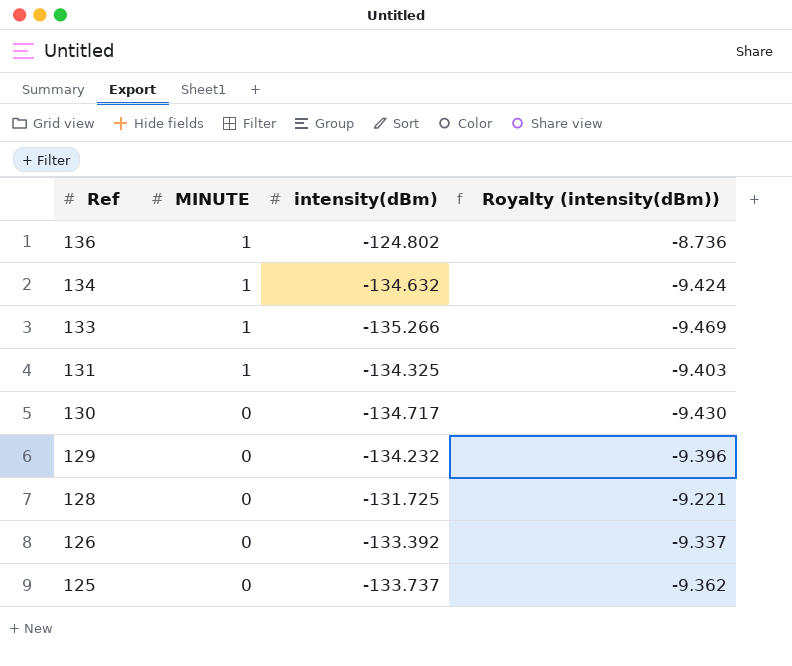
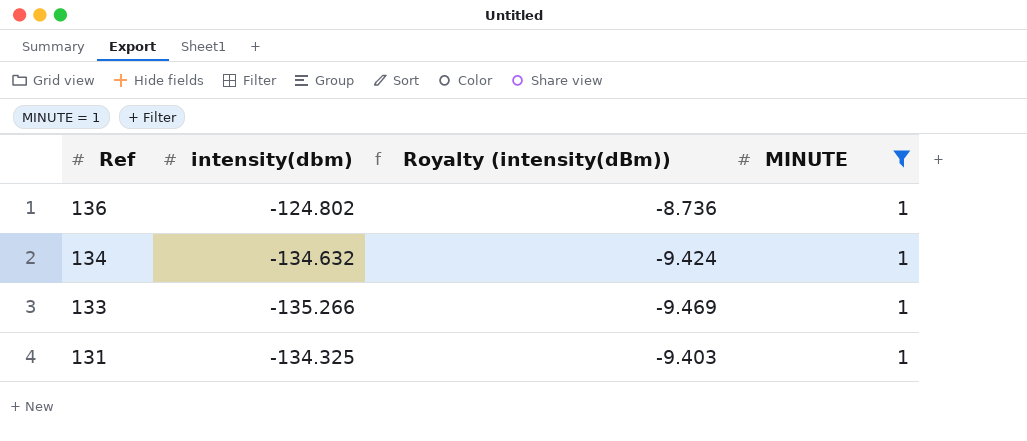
filter: none -> MINUTE = 1
column name: intensity(dBm) -> intensity(dbm)
column MINUTE | position: 2 -> 4

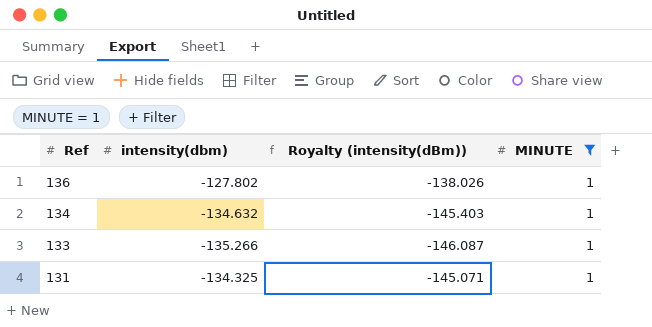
column Royalty (intensity(dBm)) | formula: [intensity(dbm)] * 0.07 -> [intensity(dbm)] * 1.08
136 | intensity(dbm): -124.802 -> -127.802

